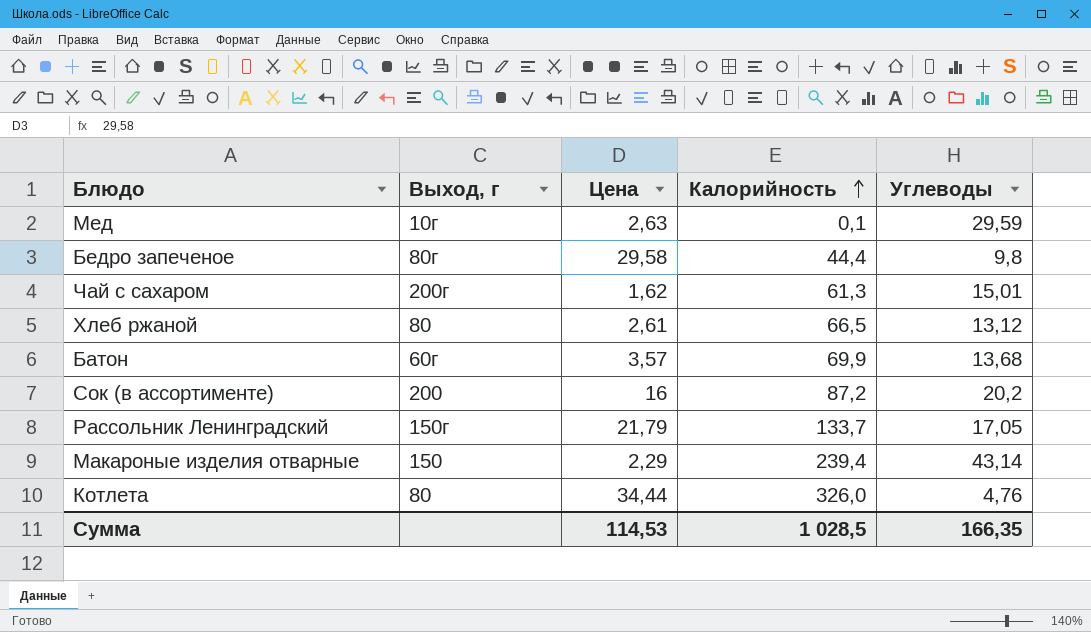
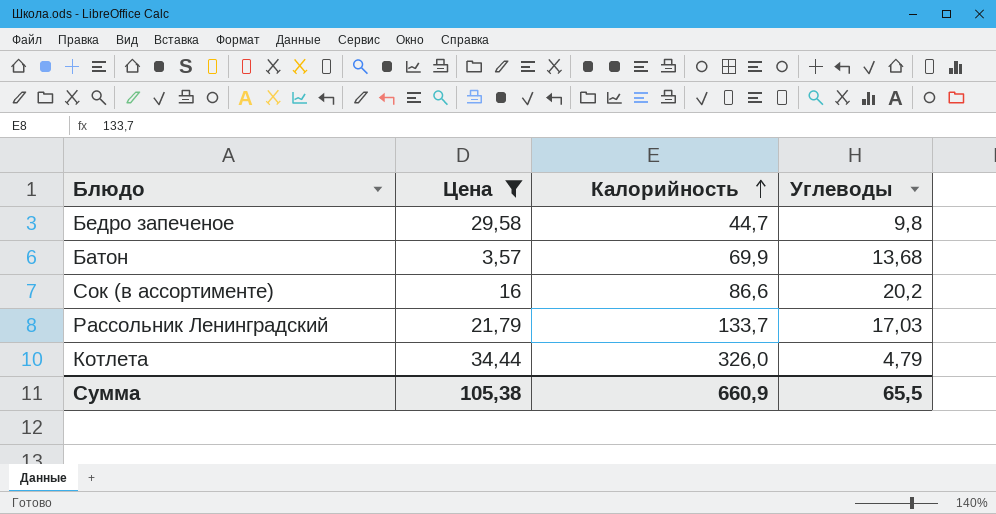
filter: none -> Цена >= 3,57
column Выход, г | position: 2 -> none
Бедро запеченое | Калорийность: 44,4 -> 44,7
Сок (в ассортименте) | Калорийность: 87,2 -> 86,6
Рассольник Ленинградский | Углеводы: 17,05 -> 17,03
Котлета | Углеводы: 4,76 -> 4,79
Сумма | Цена: 114,53 -> 105,38
Сумма | Калорийность: 1 028,5 -> 660,9
Сумма | Углеводы: 166,35 -> 65,5

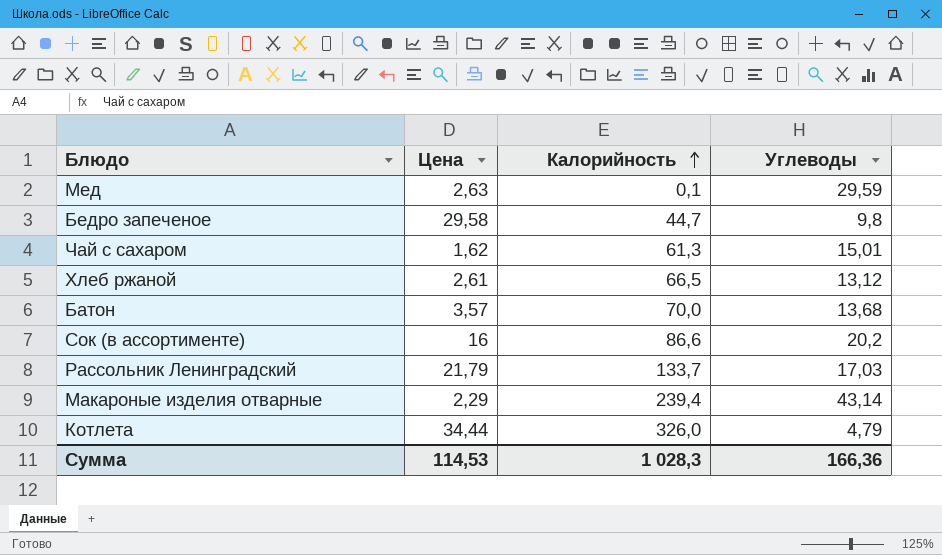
filter: Цена >= 3,57 -> none
Батон | Калорийность: 69,9 -> 70,0
Сумма | Цена: 105,38 -> 114,53
Сумма | Калорийность: 660,9 -> 1 028,3
Сумма | Углеводы: 65,5 -> 166,36

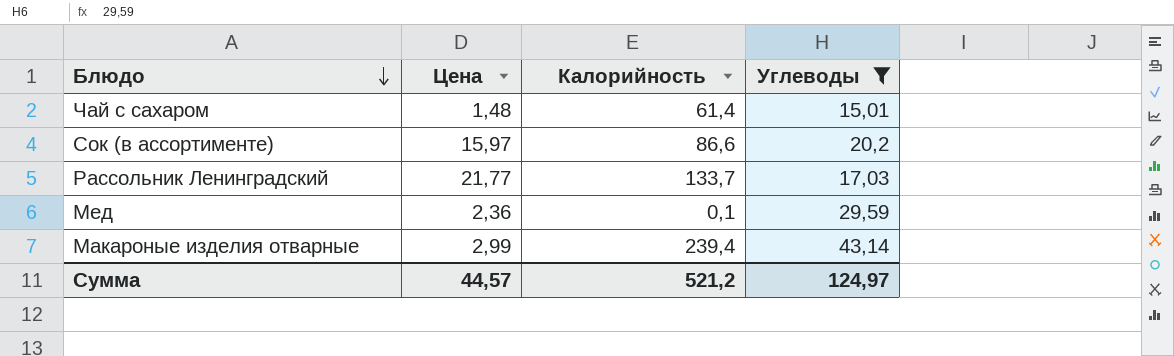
filter: none -> Углеводы >= 15,01
row order: Калорийность ascending -> Блюдо descending
Чай с сахаром | Цена: 1,62 -> 1,48
Чай с сахаром | Калорийность: 61,3 -> 61,4
Сок (в ассортименте) | Цена: 16 -> 15,97
Рассольник Ленинградский | Цена: 21,79 -> 21,77
Мед | Цена: 2,63 -> 2,36
Макароные изделия отварные | Цена: 2,29 -> 2,99
Сумма | Цена: 114,53 -> 44,57
Сумма | Калорийность: 1 028,3 -> 521,2
Сумма | Углеводы: 166,36 -> 124,97

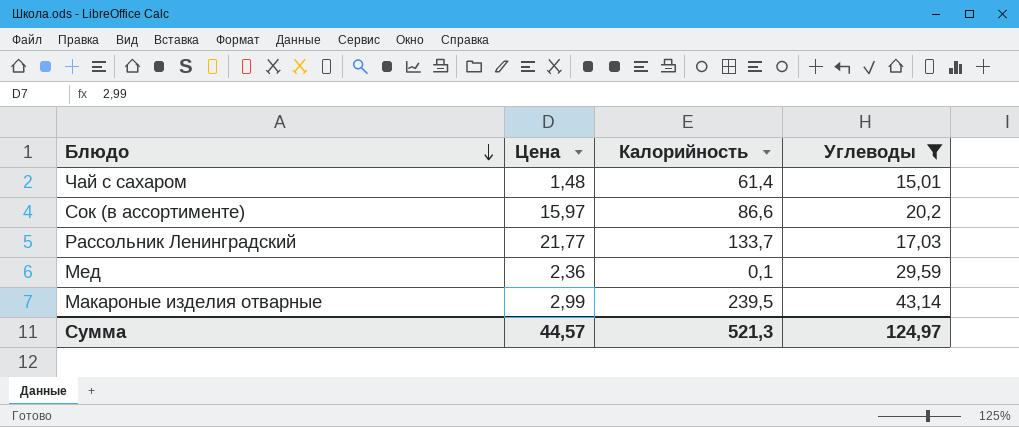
Макароные изделия отварные | Калорийность: 239,4 -> 239,5
Сумма | Калорийность: 521,2 -> 521,3

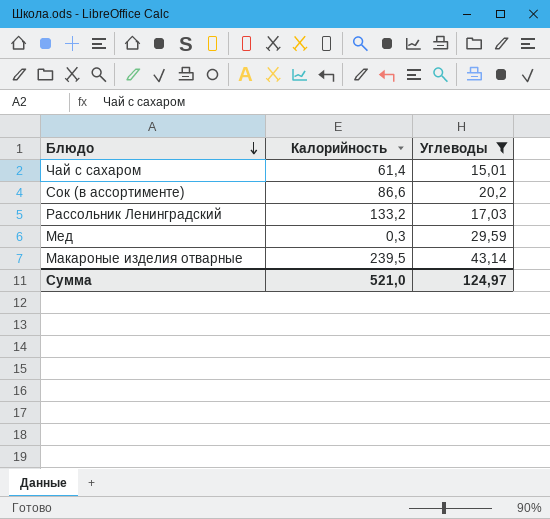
column Цена | position: 2 -> none
Рассольник Ленинградский | Калорийность: 133,7 -> 133,2
Мед | Калорийность: 0,1 -> 0,3
Сумма | Калорийность: 521,3 -> 521,0

